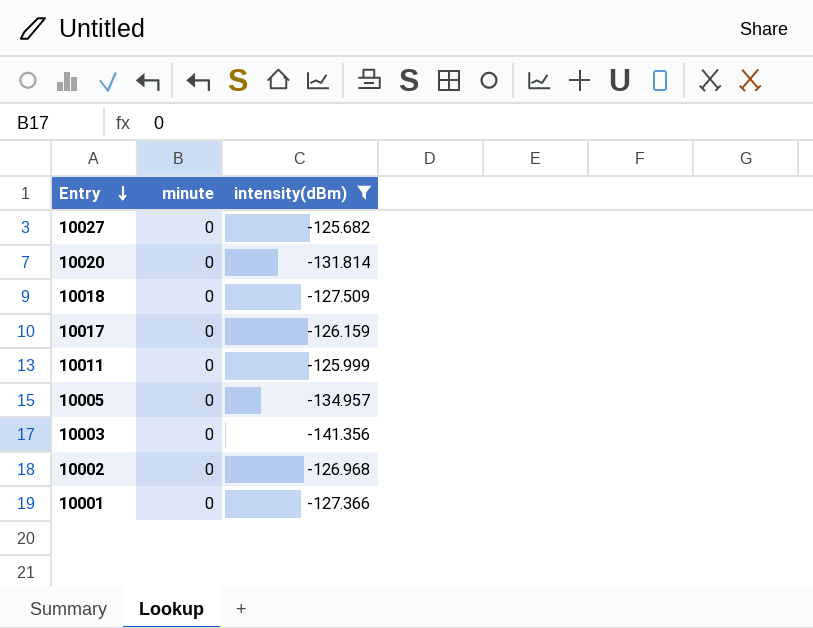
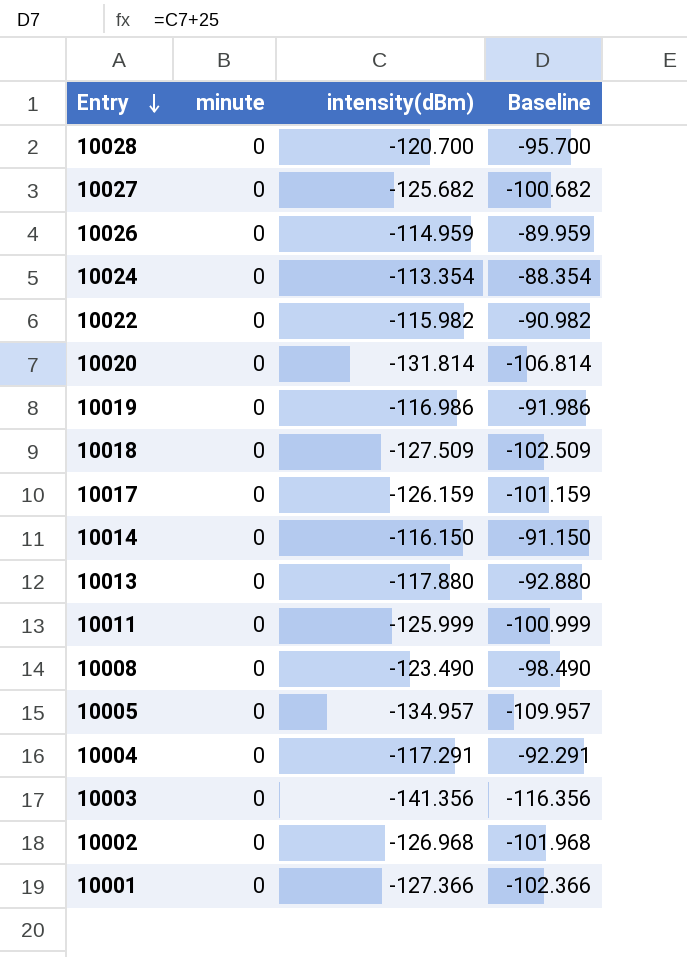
filter: intensity(dBm) <= -125.682 -> none
column Baseline | formula: none -> [intensity(dBm)] + 25

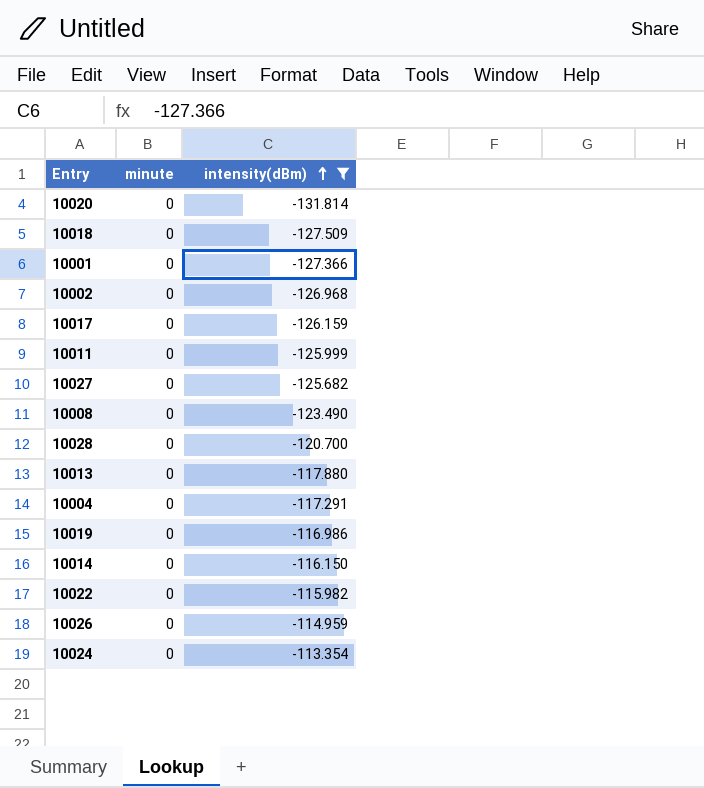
filter: none -> intensity(dBm) >= -131.814
row order: Entry descending -> intensity(dBm) ascending
column Baseline | formula: [intensity(dBm)] + 25 -> none

